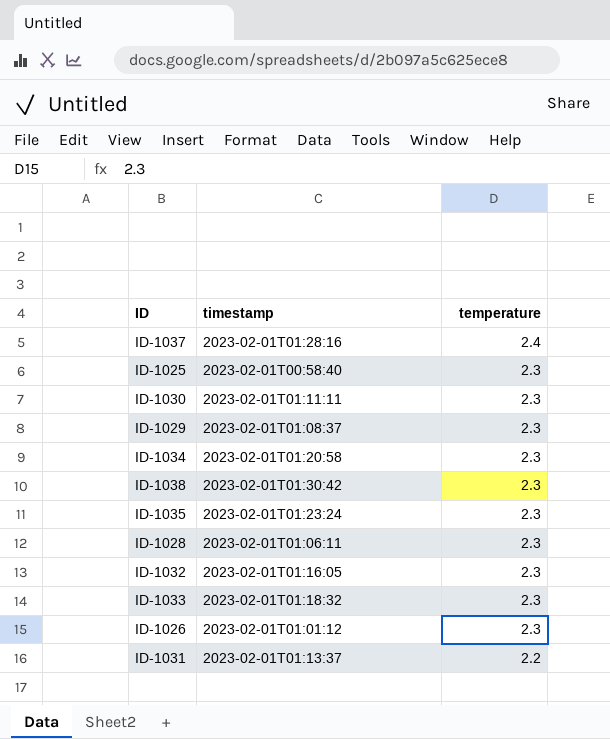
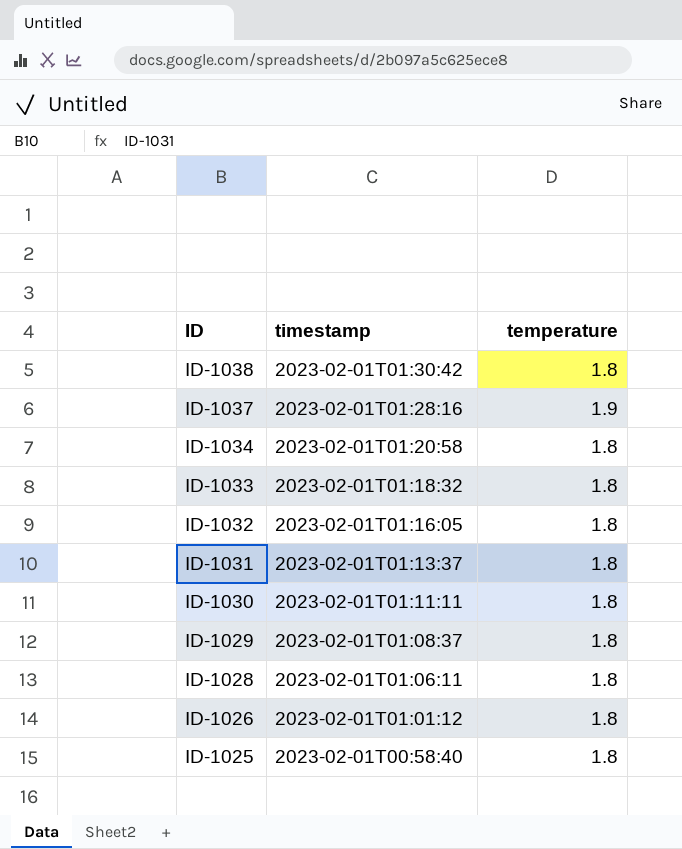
row order: temperature descending -> ID descending
row ID-1035: 2023-02-01T01:23:24 | 2.3 -> none
ID-1038 | temperature: 2.3 -> 1.8
ID-1037 | temperature: 2.4 -> 1.9
ID-1034 | temperature: 2.3 -> 1.8
ID-1033 | temperature: 2.3 -> 1.8
ID-1032 | temperature: 2.3 -> 1.8
ID-1031 | temperature: 2.2 -> 1.8
ID-1030 | temperature: 2.3 -> 1.8
ID-1029 | temperature: 2.3 -> 1.8
ID-1028 | temperature: 2.3 -> 1.8
ID-1026 | temperature: 2.3 -> 1.8
ID-1025 | temperature: 2.3 -> 1.8

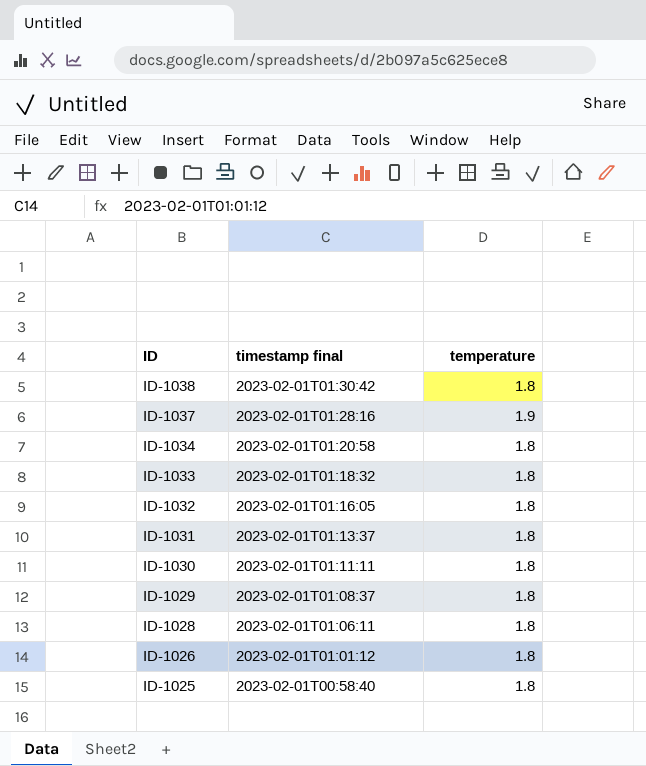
column name: timestamp -> timestamp final

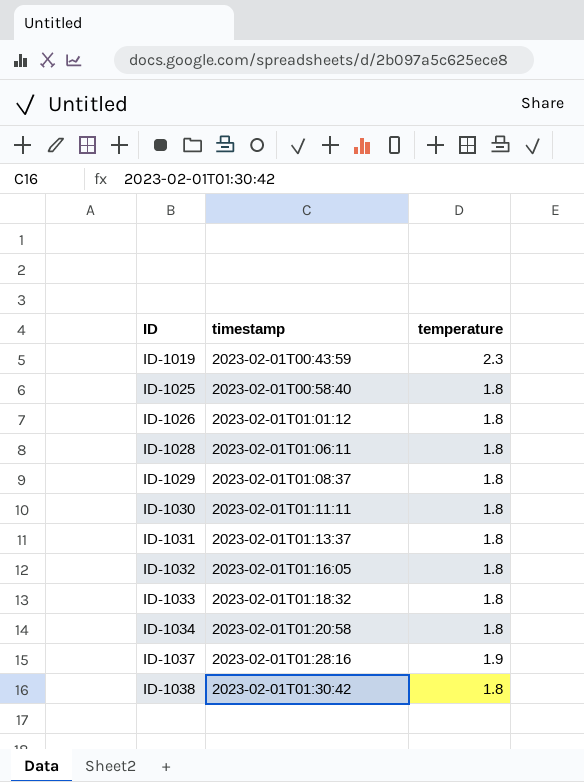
row order: ID descending -> ID ascending
column name: timestamp final -> timestamp
row ID-1019: none -> 2023-02-01T00:43:59 | 2.3

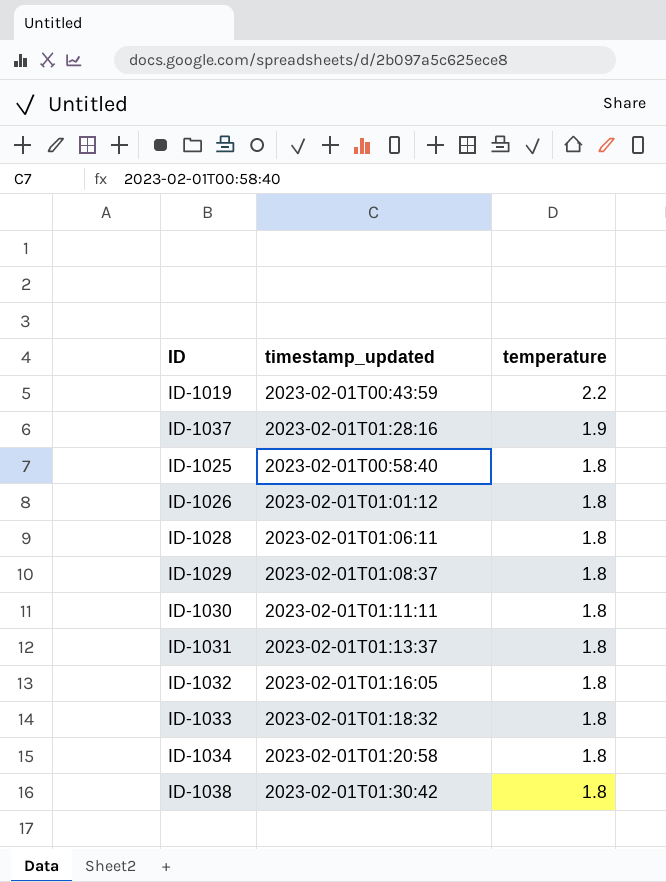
row order: ID ascending -> temperature descending
column name: timestamp -> timestamp_updated
ID-1019 | temperature: 2.3 -> 2.2

